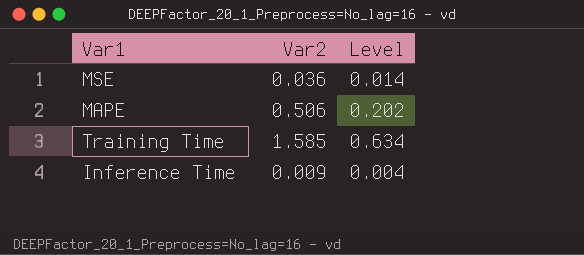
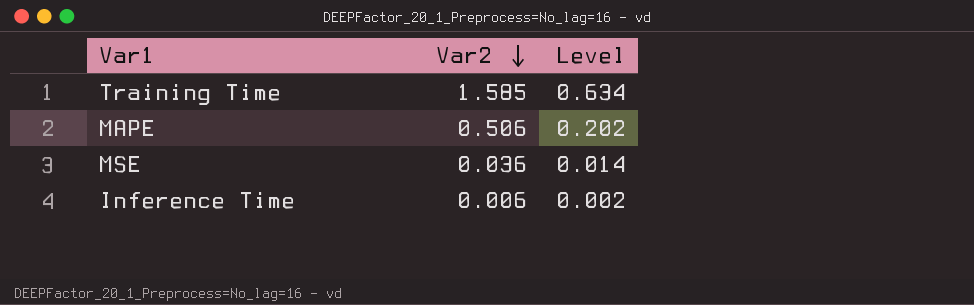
row order: none -> Var2 descending
Inference Time | Var2: 0.009 -> 0.006
Inference Time | Level: 0.004 -> 0.002

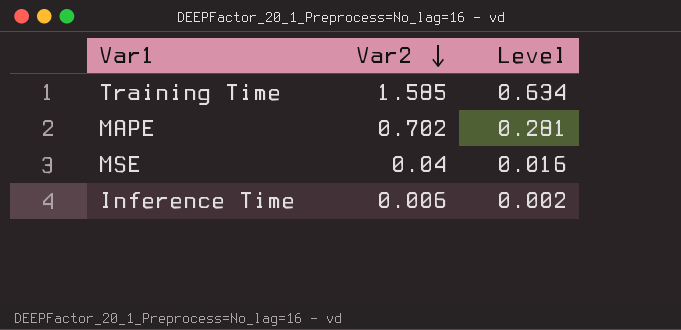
MAPE | Var2: 0.506 -> 0.702
MAPE | Level: 0.202 -> 0.281
MSE | Var2: 0.036 -> 0.04
MSE | Level: 0.014 -> 0.016

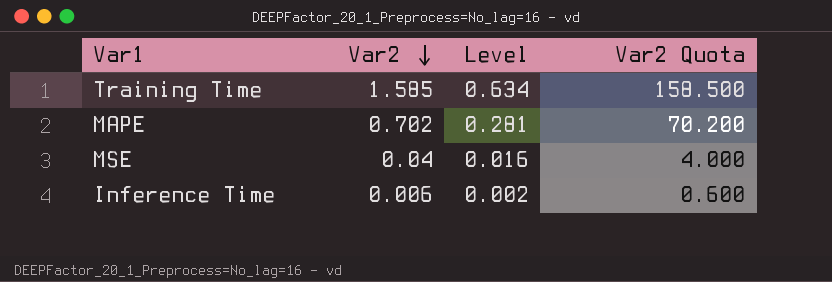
column Var2 Quota | formula: none -> [Var2] * 100

